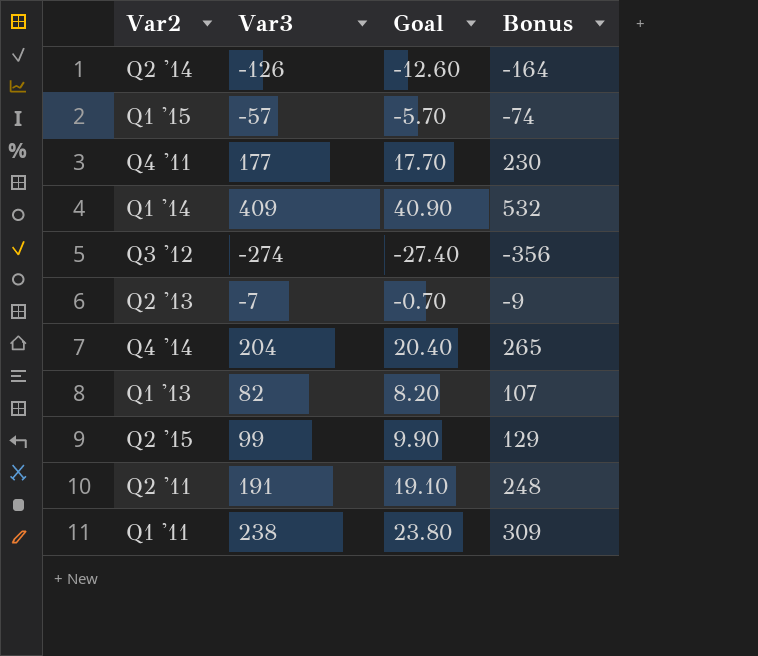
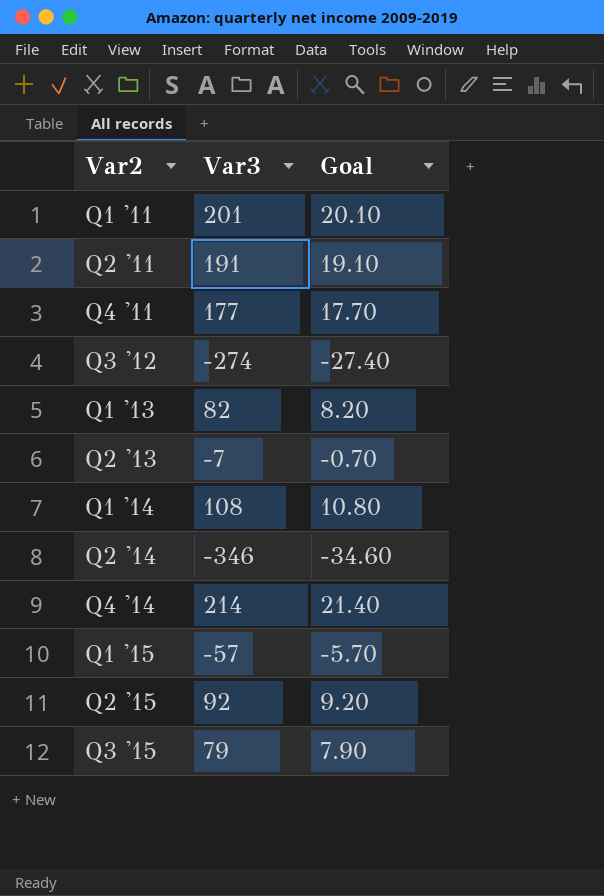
row order: none -> Var2 ascending
column Bonus | formula: [Var3] * 1.3 -> none
Q1 '11 | Var3: 238 -> 201
Q1 '11 | Goal: 23.80 -> 20.10
Q1 '14 | Var3: 409 -> 108
Q1 '14 | Goal: 40.90 -> 10.80
Q2 '14 | Var3: -126 -> -346
Q2 '14 | Goal: -12.60 -> -34.60
Q4 '14 | Var3: 204 -> 214
Q4 '14 | Goal: 20.40 -> 21.40
Q2 '15 | Var3: 99 -> 92
Q2 '15 | Goal: 9.90 -> 9.20
row Q3 '15: none -> 79 | 7.90

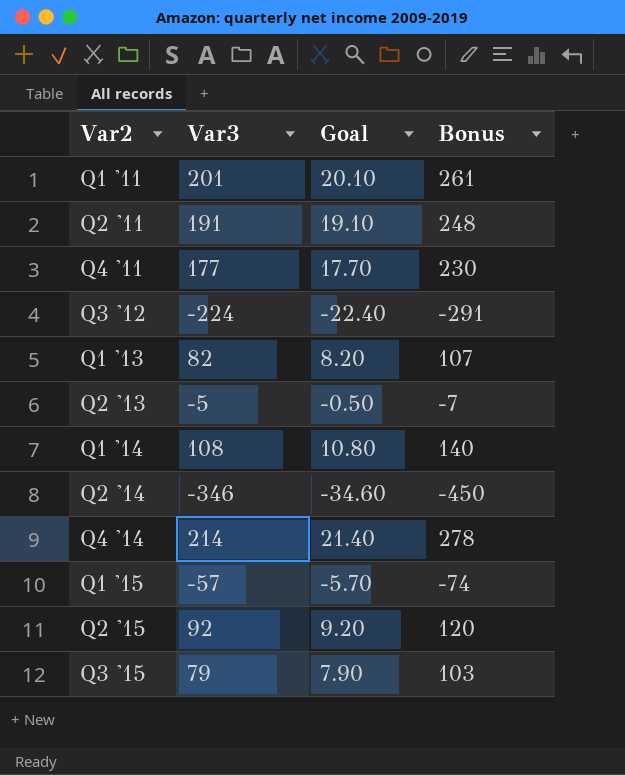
column Bonus | formula: none -> [Var3] * 1.3
Q3 '12 | Var3: -274 -> -224
Q3 '12 | Goal: -27.40 -> -22.40
Q2 '13 | Var3: -7 -> -5
Q2 '13 | Goal: -0.70 -> -0.50

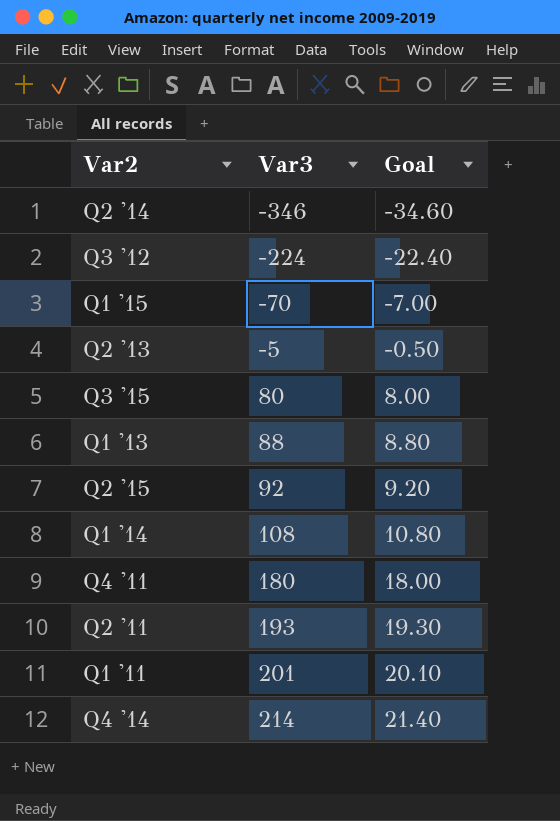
row order: Var2 ascending -> Var3 ascending
column Bonus | formula: [Var3] * 1.3 -> none
Q1 '15 | Var3: -57 -> -70
Q1 '15 | Goal: -5.70 -> -7.00
Q3 '15 | Var3: 79 -> 80
Q3 '15 | Goal: 7.90 -> 8.00
Q1 '13 | Var3: 82 -> 88
Q1 '13 | Goal: 8.20 -> 8.80
Q4 '11 | Var3: 177 -> 180
Q4 '11 | Goal: 17.70 -> 18.00
Q2 '11 | Var3: 191 -> 193
Q2 '11 | Goal: 19.10 -> 19.30

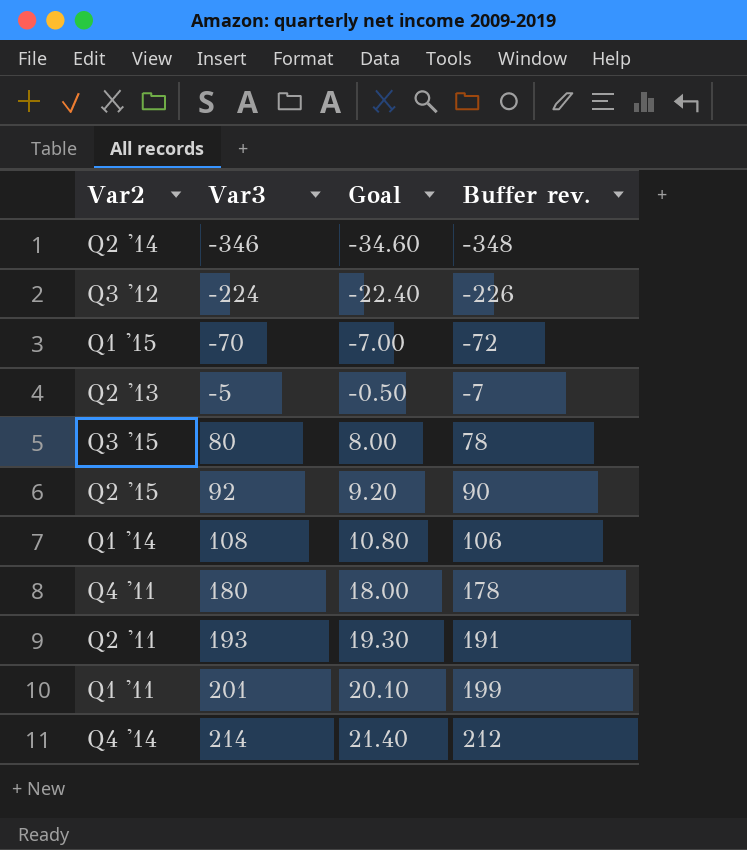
column Buffer rev. | formula: none -> [Var3] - 2
row Q1 '13: 88 | 8.80 -> none

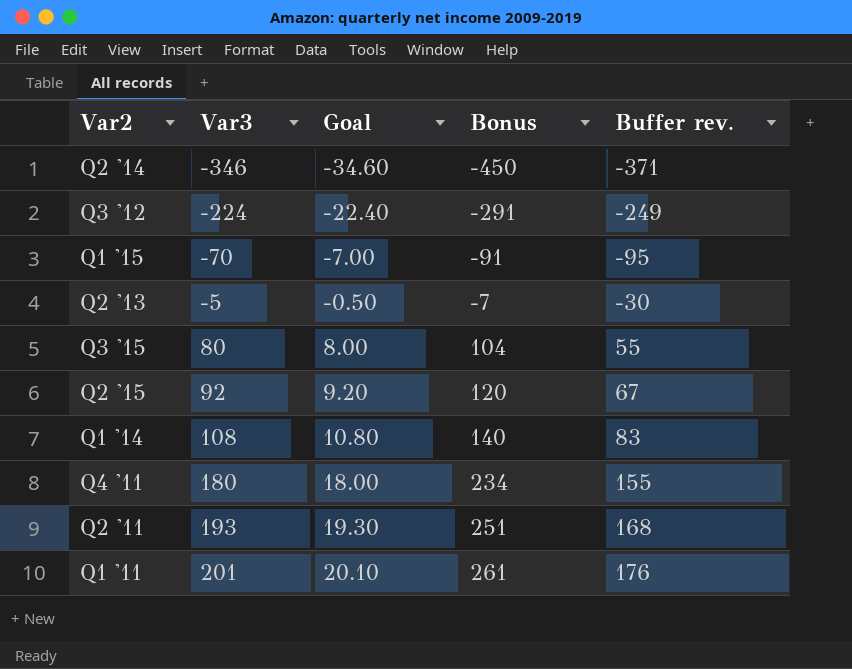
column Bonus | formula: none -> [Var3] * 1.3
column Buffer rev. | formula: [Var3] - 2 -> [Var3] - 25
row Q4 '14: 214 | 21.40 | 212 -> none

